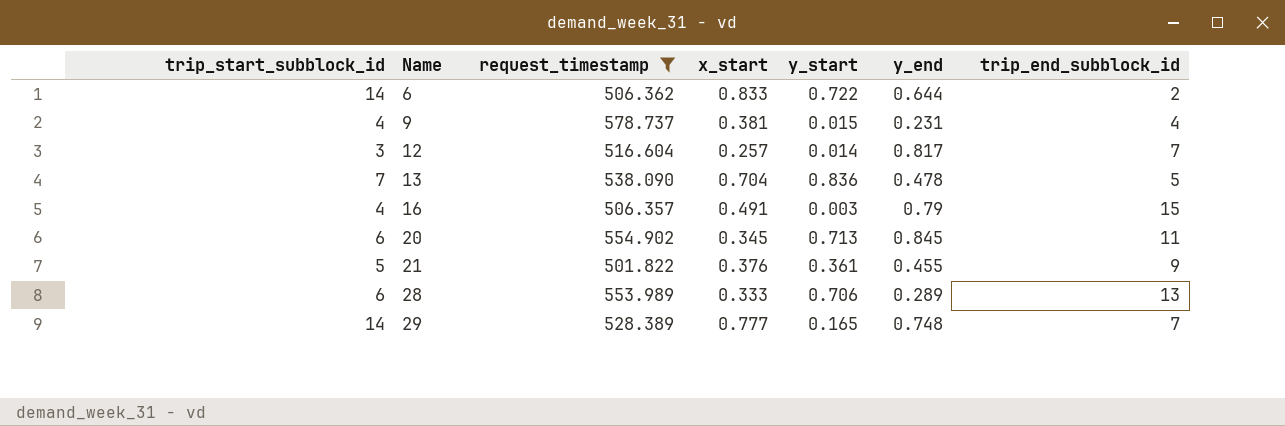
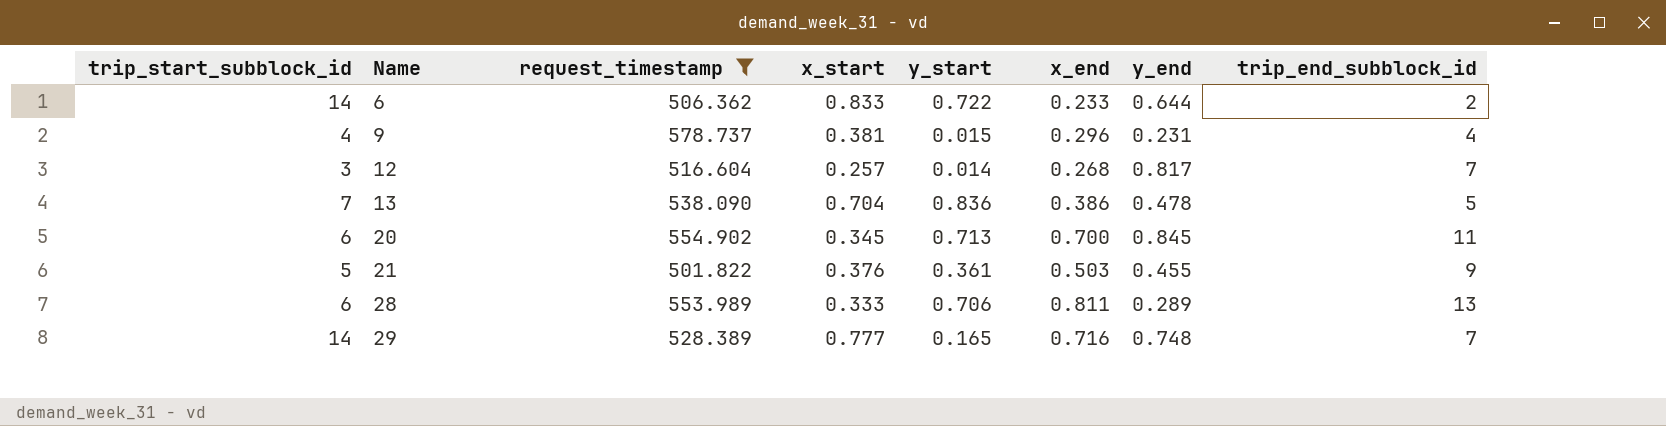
column x_end | position: none -> 6
row 16: 4 | 506.357 | 0.491 | 0.003 | 0.79 | 15 -> none

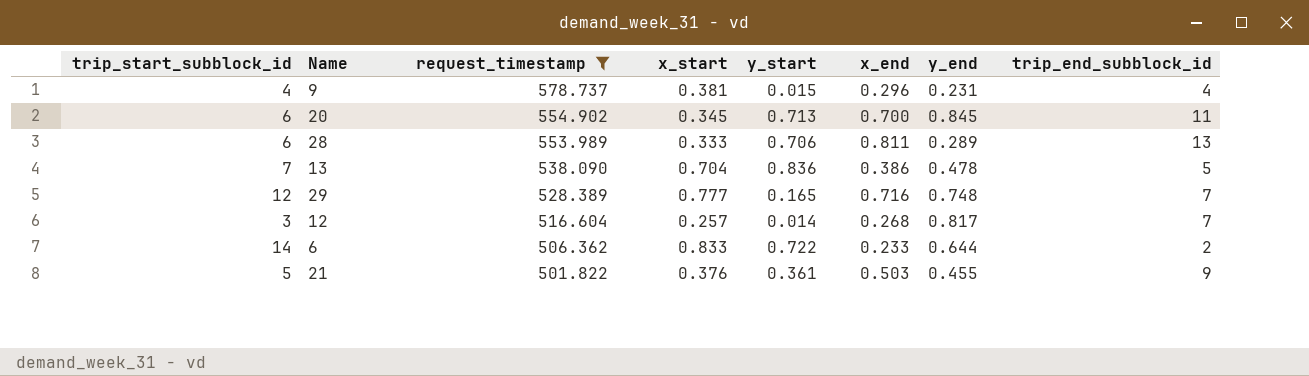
row order: Name ascending -> request_timestamp descending
29 | trip_start_subblock_id: 14 -> 12

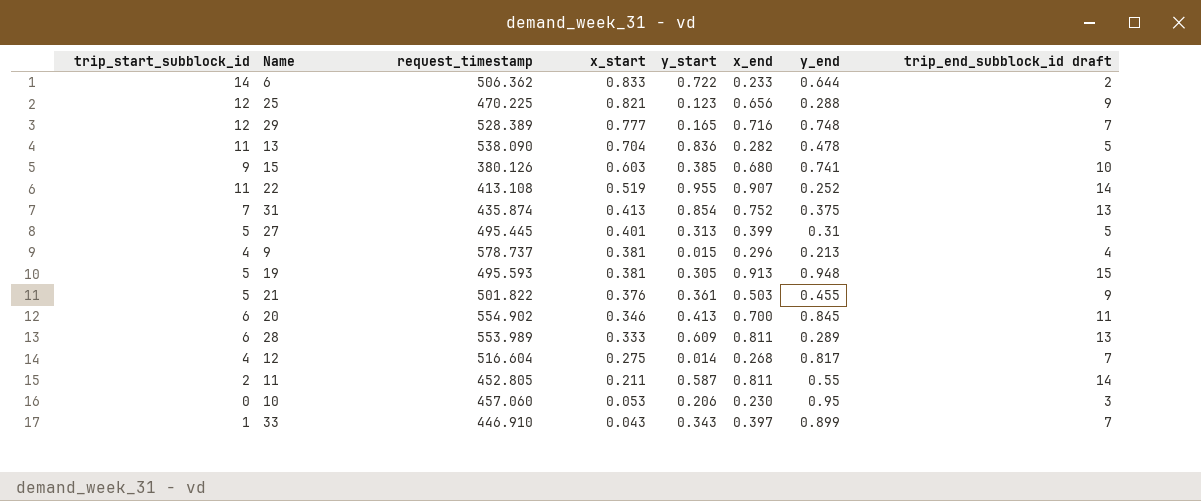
filter: request_timestamp >= 501.822 -> none
row order: request_timestamp descending -> x_start descending
column name: trip_end_subblock_id -> trip_end_subblock_id draft
13 | trip_start_subblock_id: 7 -> 11
13 | x_end: 0.386 -> 0.282
9 | y_end: 0.231 -> 0.213
20 | x_start: 0.345 -> 0.346
20 | y_start: 0.713 -> 0.413
28 | y_start: 0.706 -> 0.609
12 | trip_start_subblock_id: 3 -> 4
12 | x_start: 0.257 -> 0.275

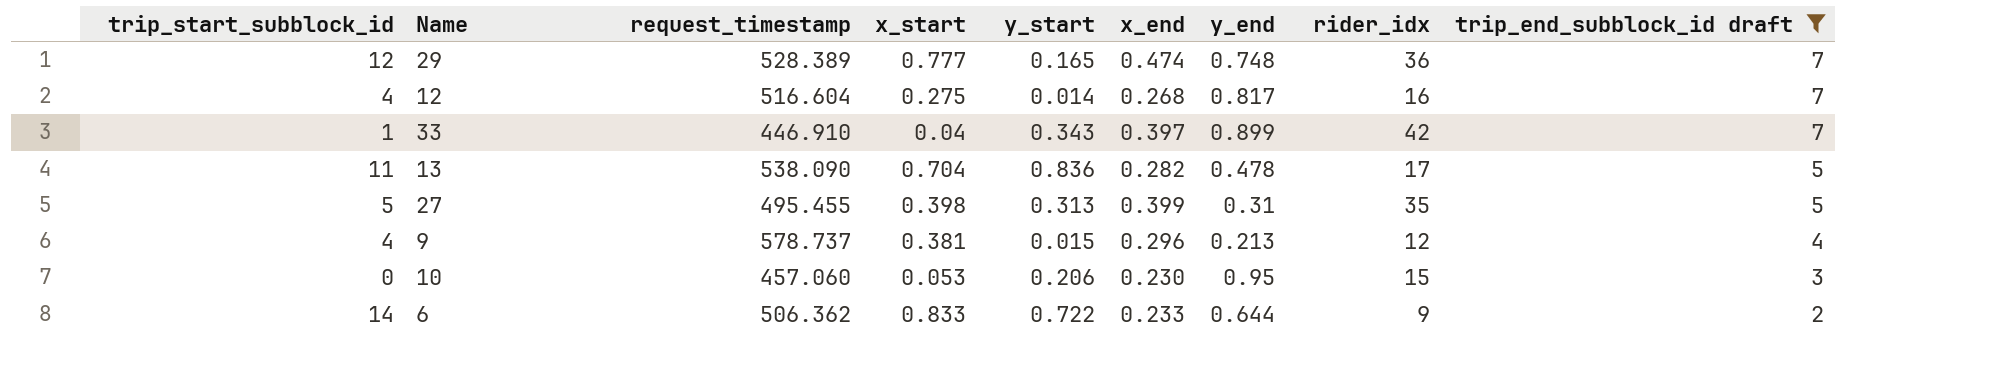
filter: none -> trip_end_subblock_id draft <= 7
row order: x_start descending -> trip_end_subblock_id draft descending
column rider_idx | position: none -> 8
29 | x_end: 0.716 -> 0.474
33 | x_start: 0.043 -> 0.04
27 | request_timestamp: 495.445 -> 495.455
27 | x_start: 0.401 -> 0.398

